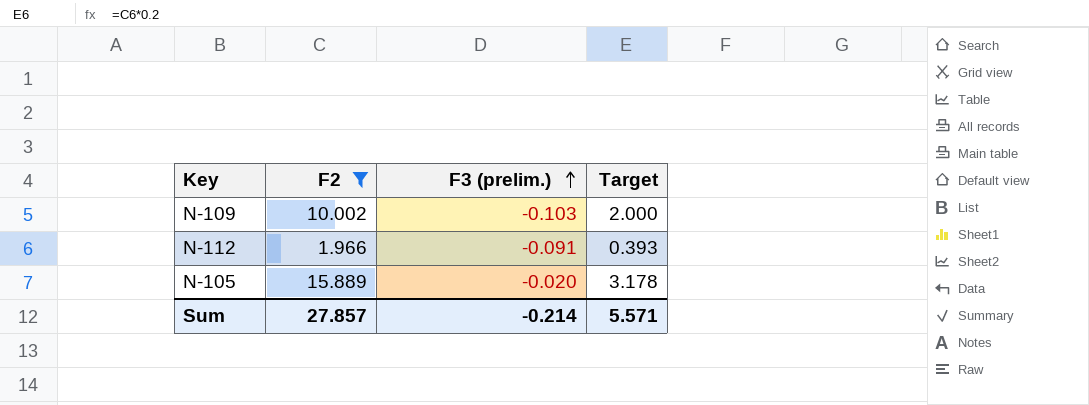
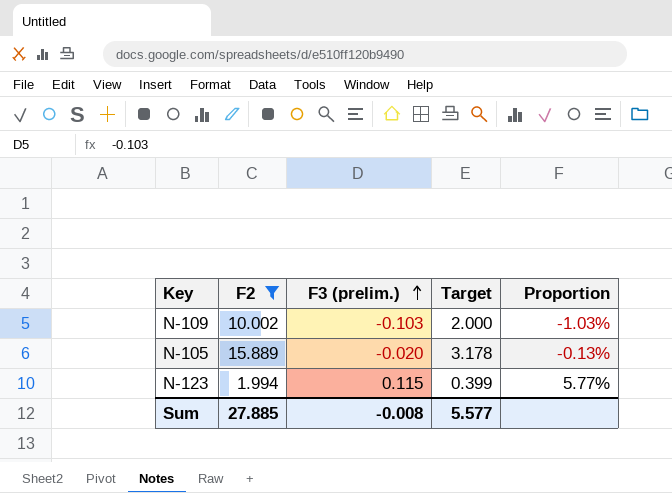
column Proportion | formula: none -> [F3 (prelim.)] / [F2]
row N-112: 1.966 | -0.091 | 0.393 -> none
row N-123: none -> 1.994 | 0.115 | 0.399 | 5.77%
Sum | F2: 27.857 -> 27.885
Sum | F3 (prelim.): -0.214 -> -0.008
Sum | Target: 5.571 -> 5.577

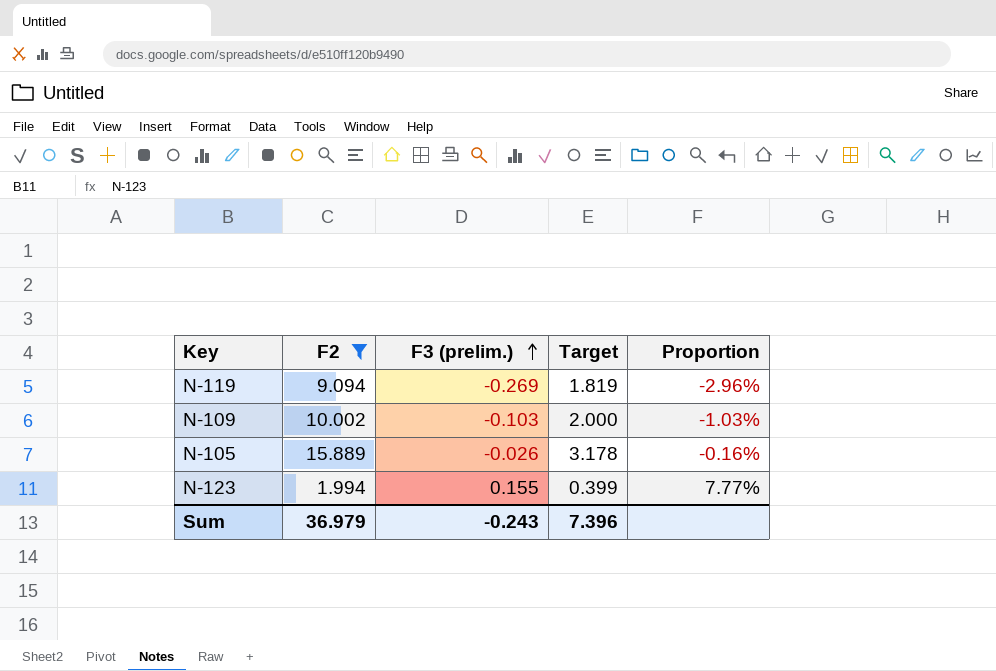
row N-119: none -> 9.094 | -0.269 | 1.819 | -2.96%
N-105 | F3 (prelim.): -0.020 -> -0.026
N-105 | Proportion: -0.13% -> -0.16%
N-123 | F3 (prelim.): 0.115 -> 0.155
N-123 | Proportion: 5.77% -> 7.77%
Sum | F2: 27.885 -> 36.979
Sum | F3 (prelim.): -0.008 -> -0.243
Sum | Target: 5.577 -> 7.396

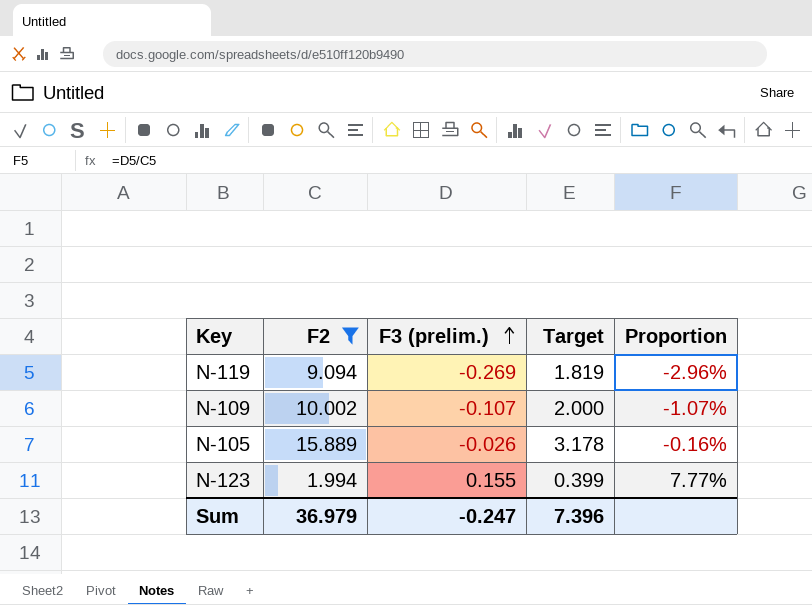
N-109 | F3 (prelim.): -0.103 -> -0.107
N-109 | Proportion: -1.03% -> -1.07%
Sum | F3 (prelim.): -0.243 -> -0.247

